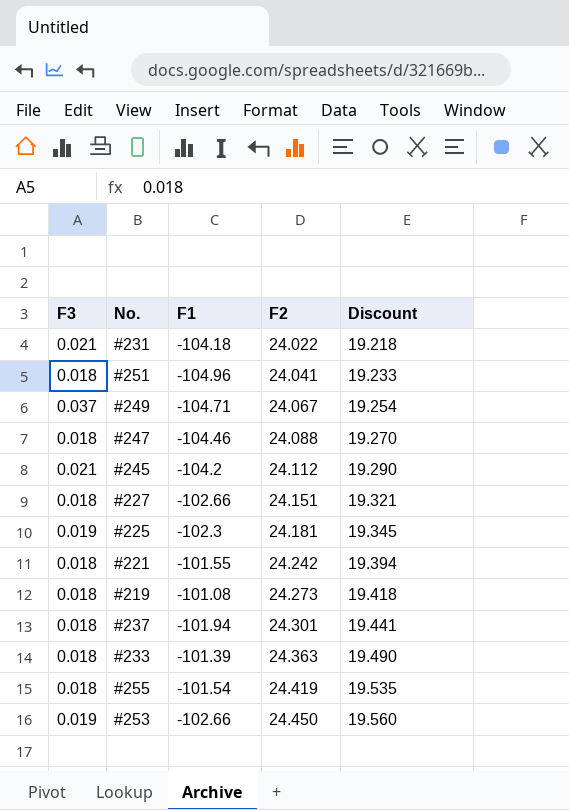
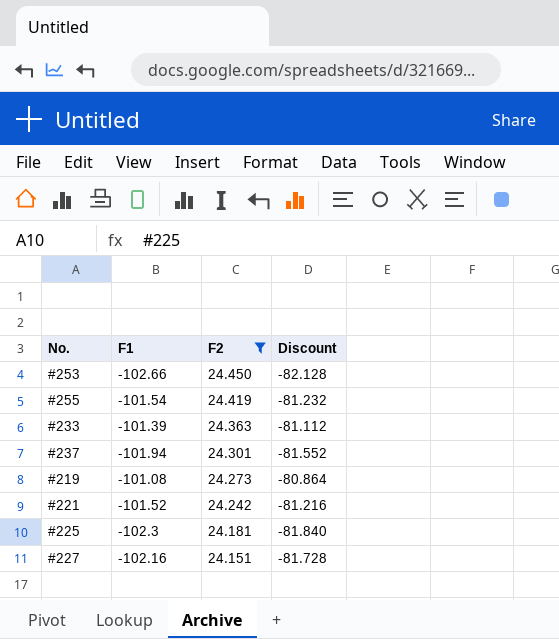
filter: none -> F2 >= 24.151
row order: F2 ascending -> F2 descending
column F3 | position: 1 -> none
column Discount | formula: [F2] * 0.8 -> [F1] * 0.8
#221 | F1: -101.55 -> -101.52
#227 | F1: -102.66 -> -102.16

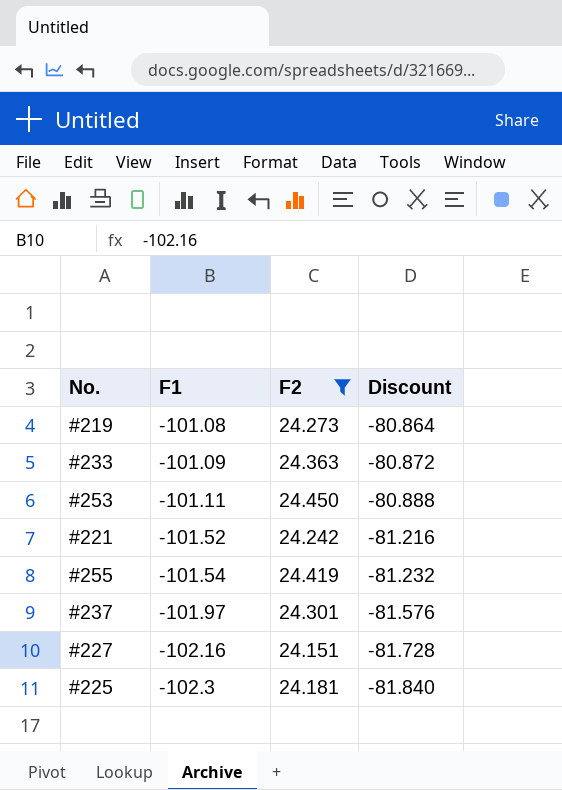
row order: F2 descending -> F1 descending
#233 | F1: -101.39 -> -101.09
#233 | Discount: -81.112 -> -80.872
#253 | F1: -102.66 -> -101.11
#253 | Discount: -82.128 -> -80.888
#237 | F1: -101.94 -> -101.97
#237 | Discount: -81.552 -> -81.576

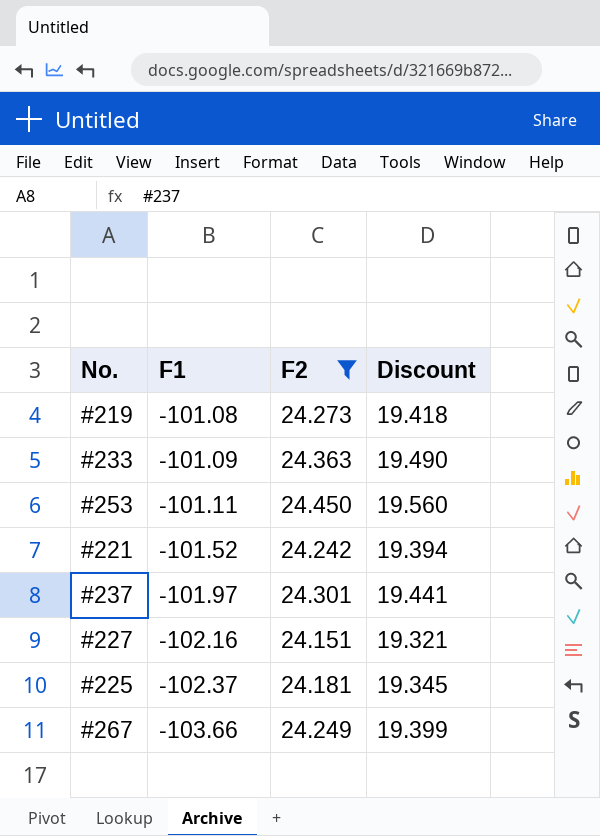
column Discount | formula: [F1] * 0.8 -> [F2] * 0.8
row #255: -101.54 | 24.419 | -81.232 -> none
#225 | F1: -102.3 -> -102.37
row #267: none -> -103.66 | 24.249 | 19.399

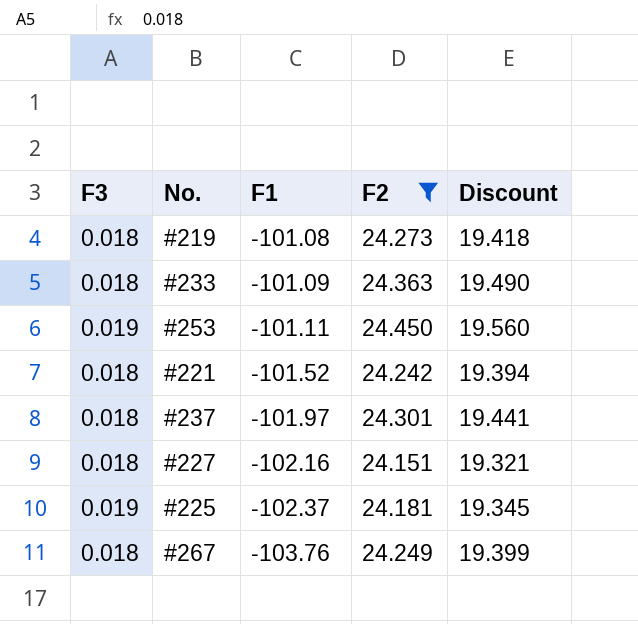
column F3 | position: none -> 1
#267 | F1: -103.66 -> -103.76

